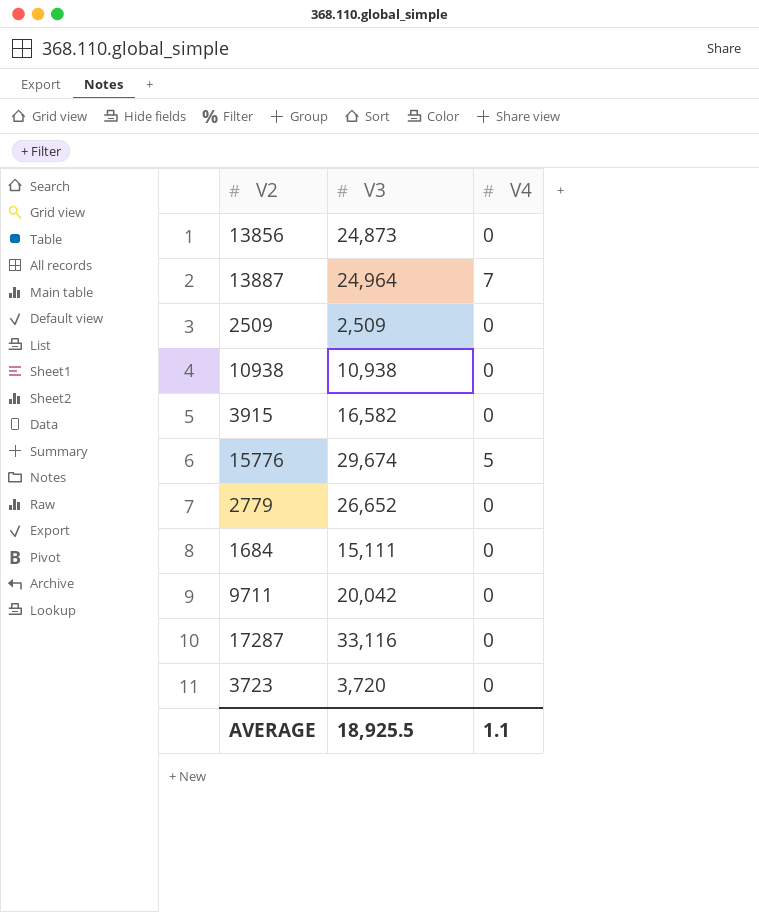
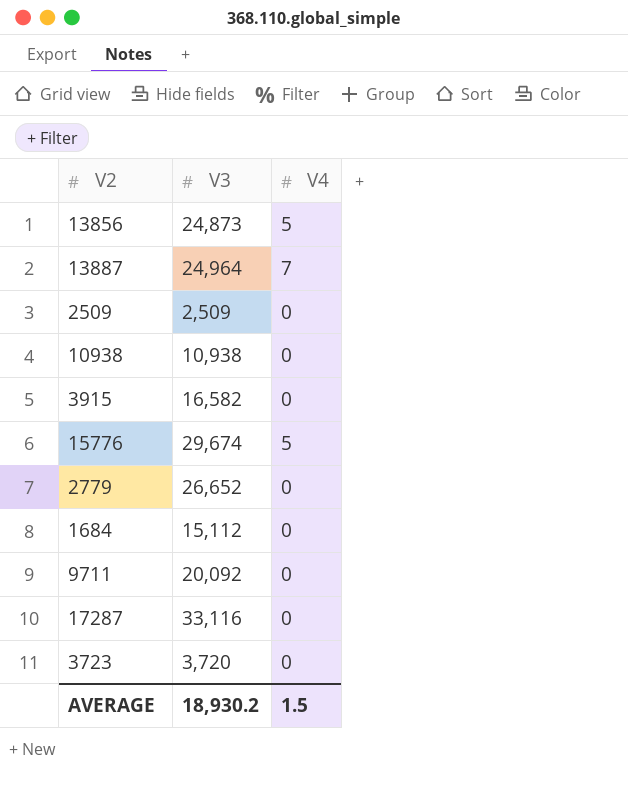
13856 | V4: 0 -> 5
1684 | V3: 15,111 -> 15,112
9711 | V3: 20,042 -> 20,092
AVERAGE | V3: 18,925.5 -> 18,930.2
AVERAGE | V4: 1.1 -> 1.5

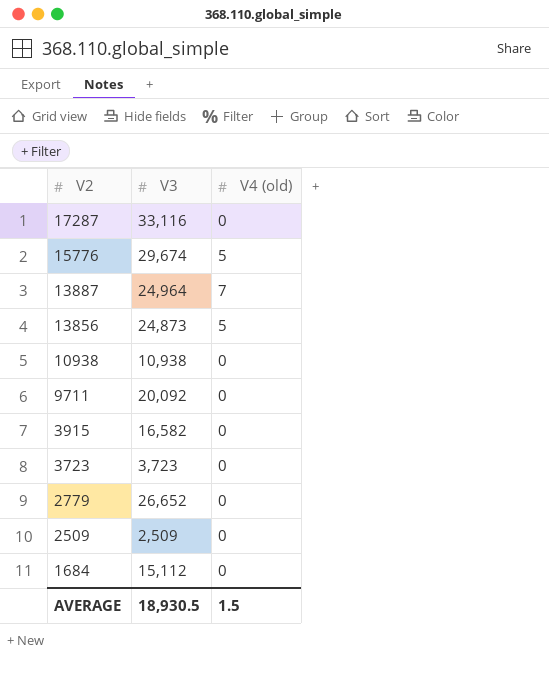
row order: none -> V2 descending
column name: V4 -> V4 (old)
3723 | V3: 3,720 -> 3,723
AVERAGE | V3: 18,930.2 -> 18,930.5

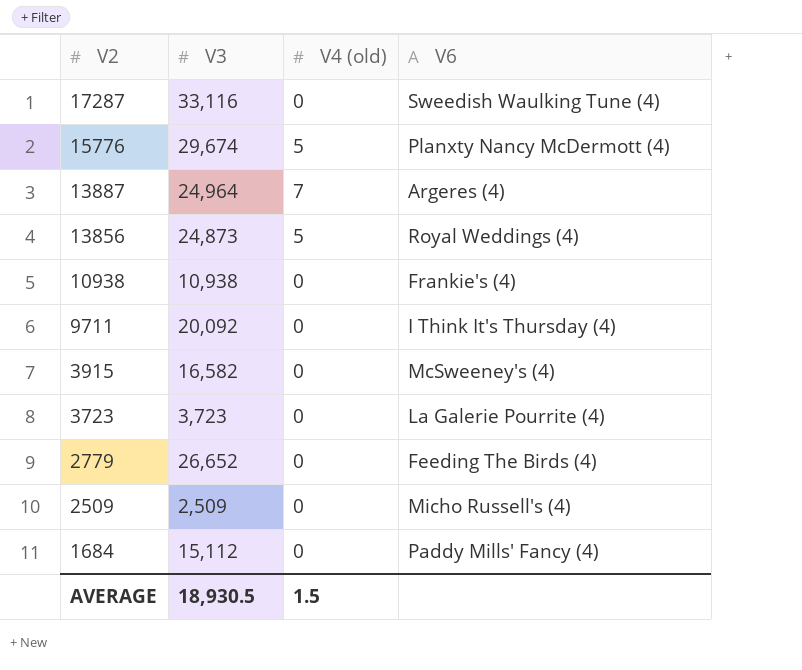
column V6 | position: none -> 4

